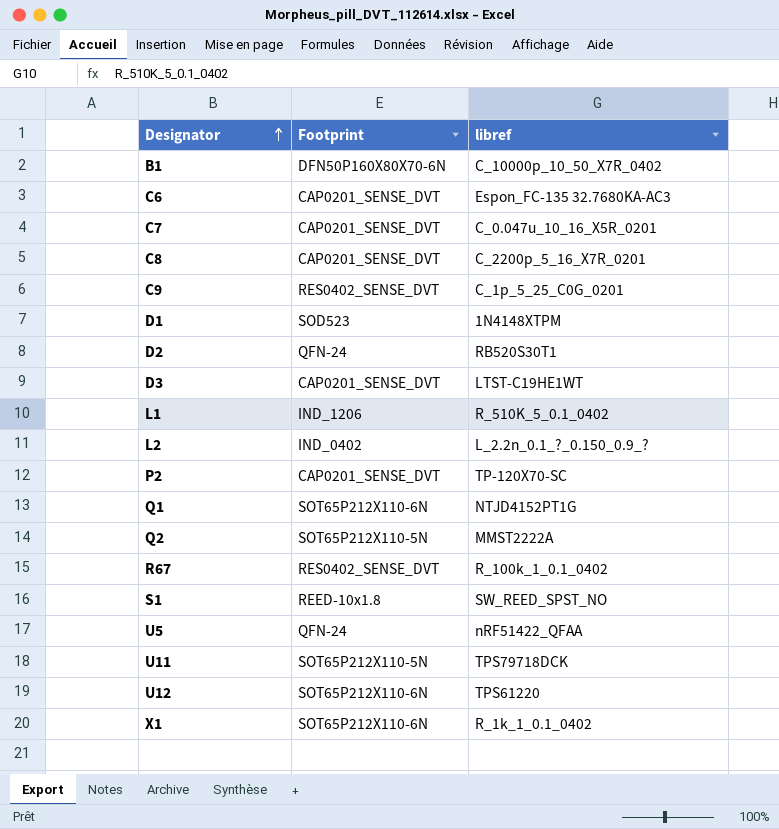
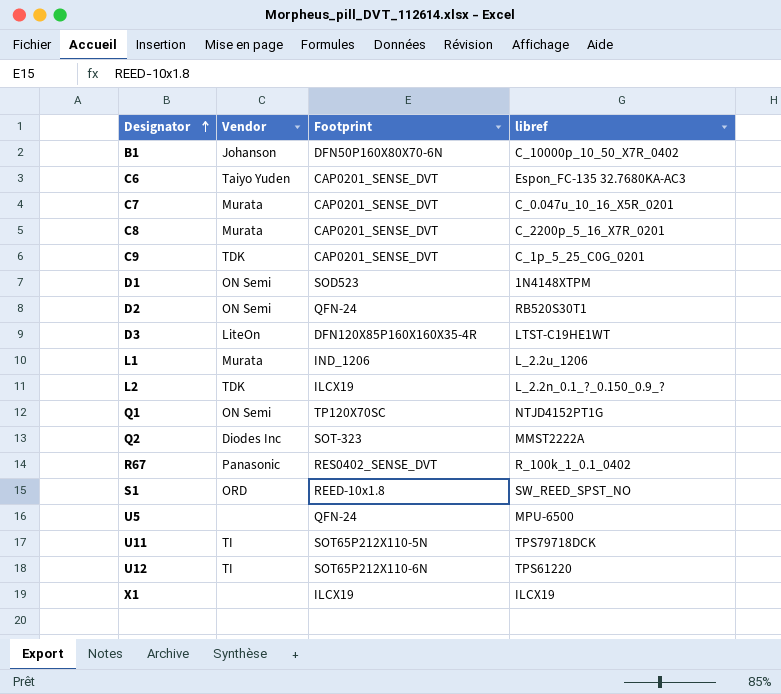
column Vendor | position: none -> 2
row P2: CAP0201_SENSE_DVT | TP-120X70-SC -> none
C9 | Footprint: RES0402_SENSE_DVT -> CAP0201_SENSE_DVT
D3 | Footprint: CAP0201_SENSE_DVT -> DFN120X85P160X160X35-4R
L1 | libref: R_510K_5_0.1_0402 -> L_2.2u_1206
L2 | Footprint: IND_0402 -> ILCX19
Q1 | Footprint: SOT65P212X110-6N -> TP120X70SC
Q2 | Footprint: SOT65P212X110-5N -> SOT-323
U5 | libref: nRF51422_QFAA -> MPU-6500
X1 | Footprint: SOT65P212X110-6N -> ILCX19
X1 | libref: R_1k_1_0.1_0402 -> ILCX19

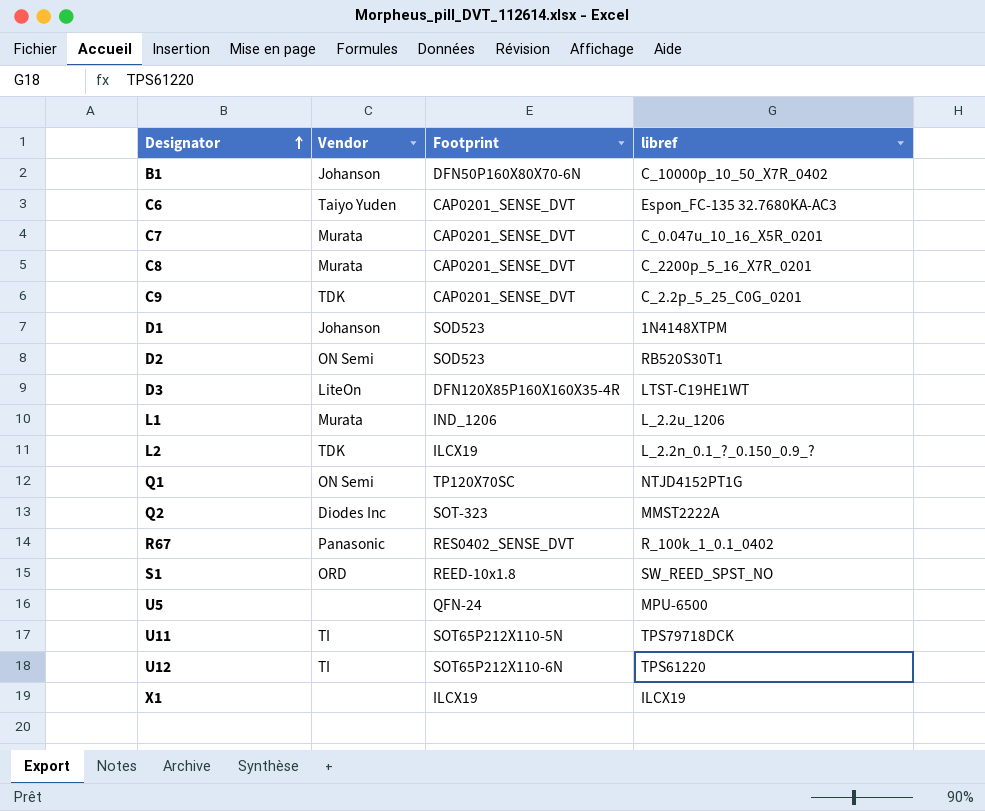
C9 | libref: C_1p_5_25_C0G_0201 -> C_2.2p_5_25_C0G_0201
D1 | Vendor: ON Semi -> Johanson
D2 | Footprint: QFN-24 -> SOD523

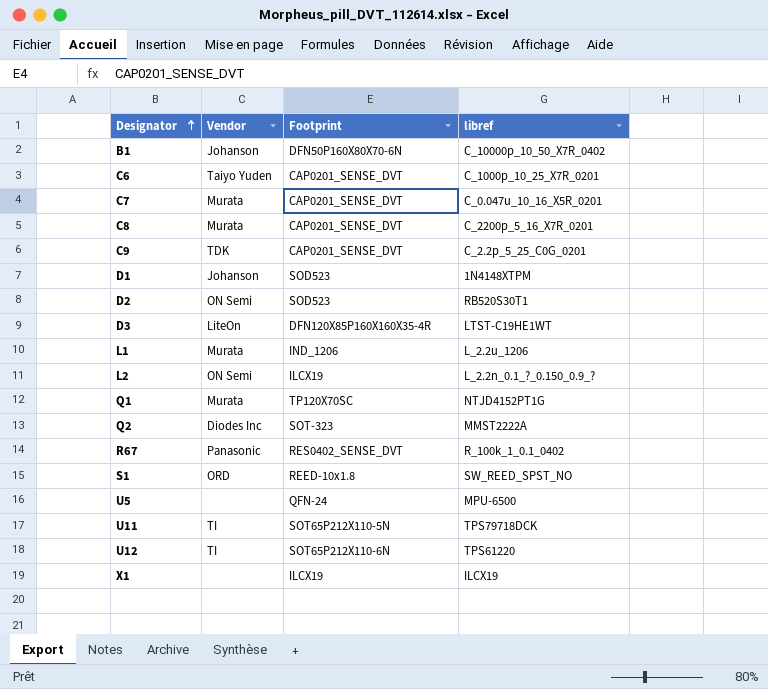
C6 | libref: Espon_FC-135 32.7680KA-AC3 -> C_1000p_10_25_X7R_0201
L2 | Vendor: TDK -> ON Semi
Q1 | Vendor: ON Semi -> Murata

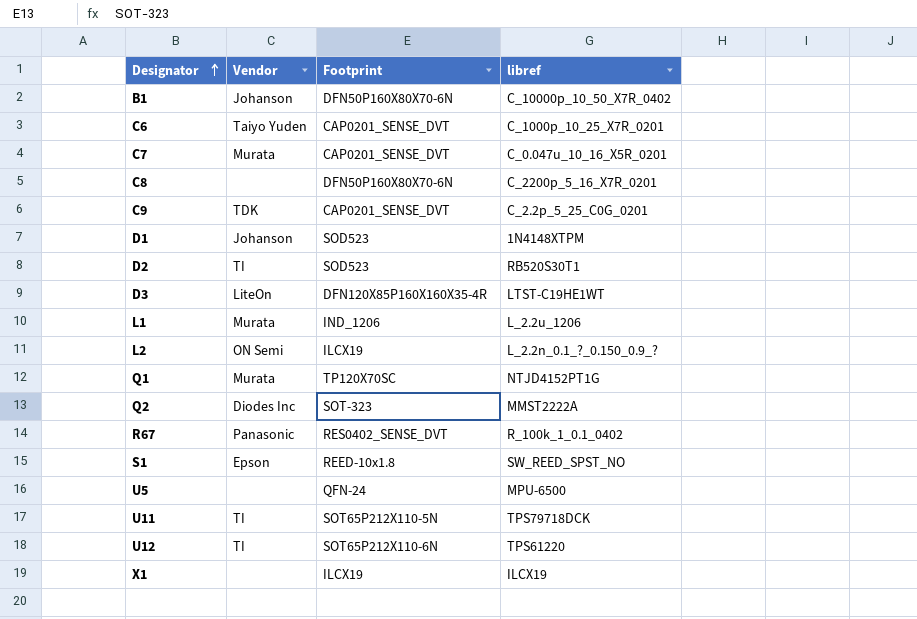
C8 | Vendor: Murata -> none
C8 | Footprint: CAP0201_SENSE_DVT -> DFN50P160X80X70-6N
D2 | Vendor: ON Semi -> TI
S1 | Vendor: ORD -> Epson

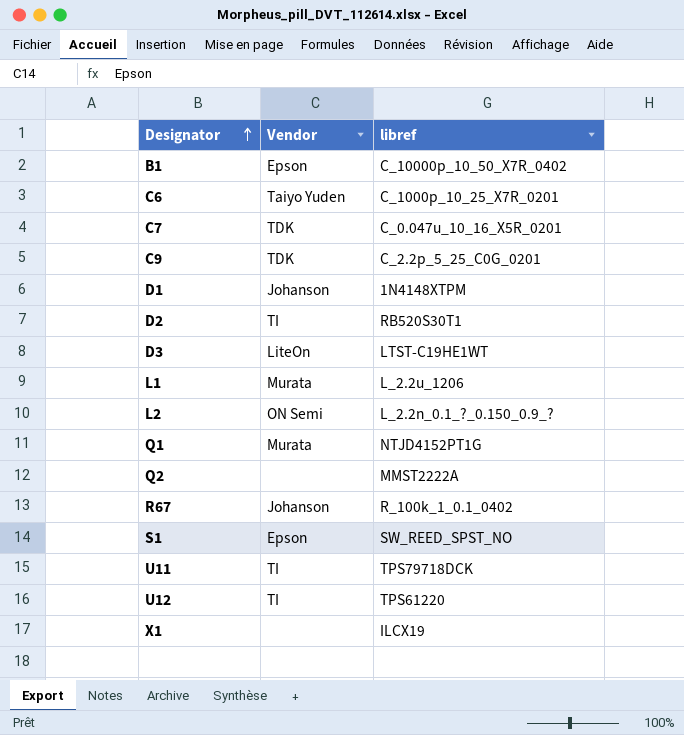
column Footprint | position: 3 -> none
row C8: none | DFN50P160X80X70-6N | C_2200p_5_16_X7R_0201 -> none
row U5: none | QFN-24 | MPU-6500 -> none
B1 | Vendor: Johanson -> Epson
C7 | Vendor: Murata -> TDK
Q2 | Vendor: Diodes Inc -> none
R67 | Vendor: Panasonic -> Johanson

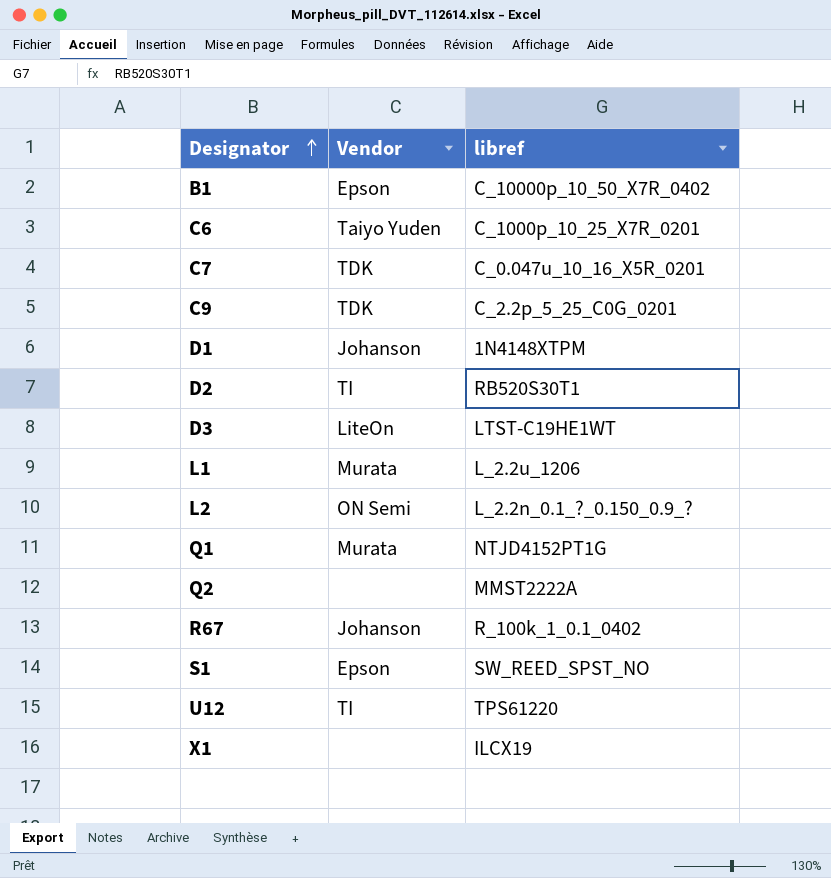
row U11: TI | TPS79718DCK -> none

